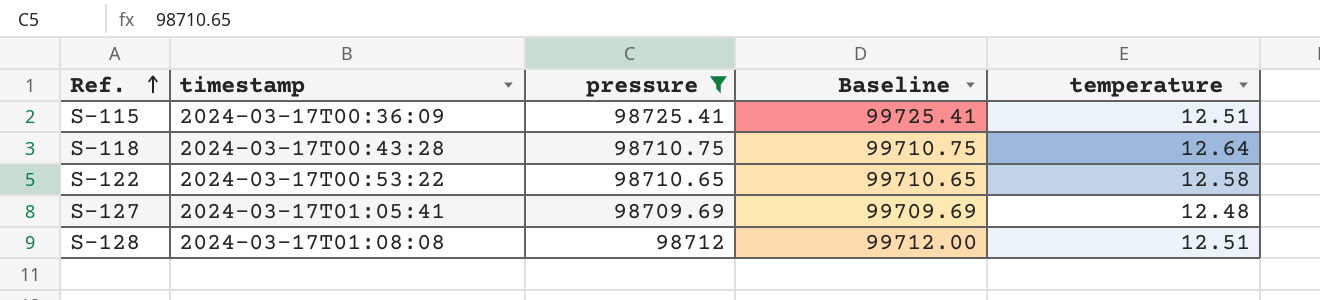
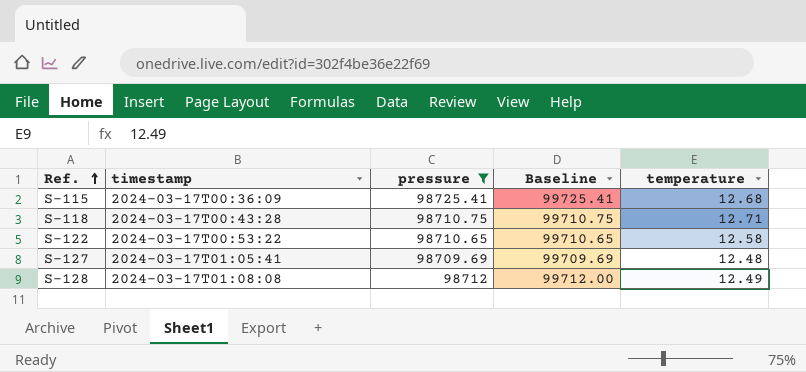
S-115 | temperature: 12.51 -> 12.68
S-118 | temperature: 12.64 -> 12.71
S-128 | temperature: 12.51 -> 12.49

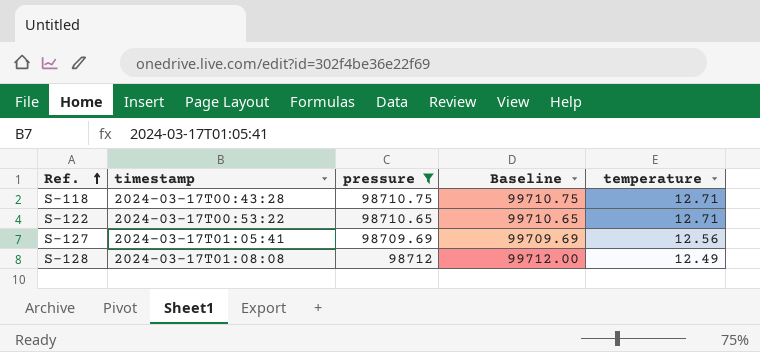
row S-115: 2024-03-17T00:36:09 | 98725.41 | 99725.41 | 12.68 -> none
S-122 | temperature: 12.58 -> 12.71
S-127 | temperature: 12.48 -> 12.56

